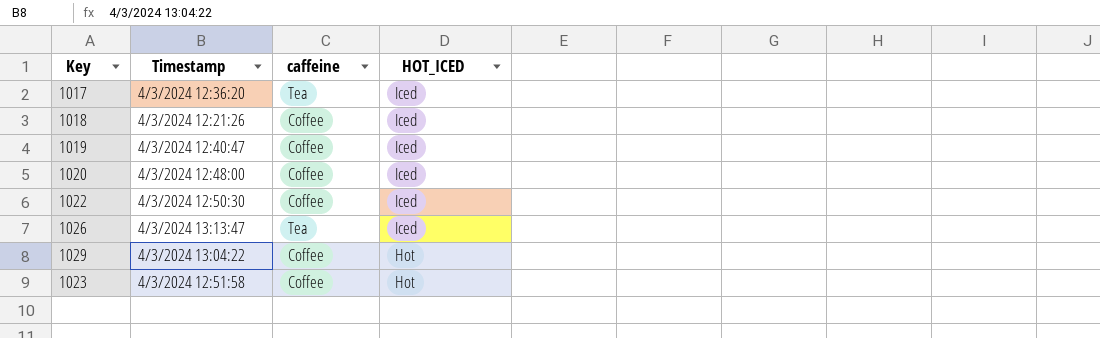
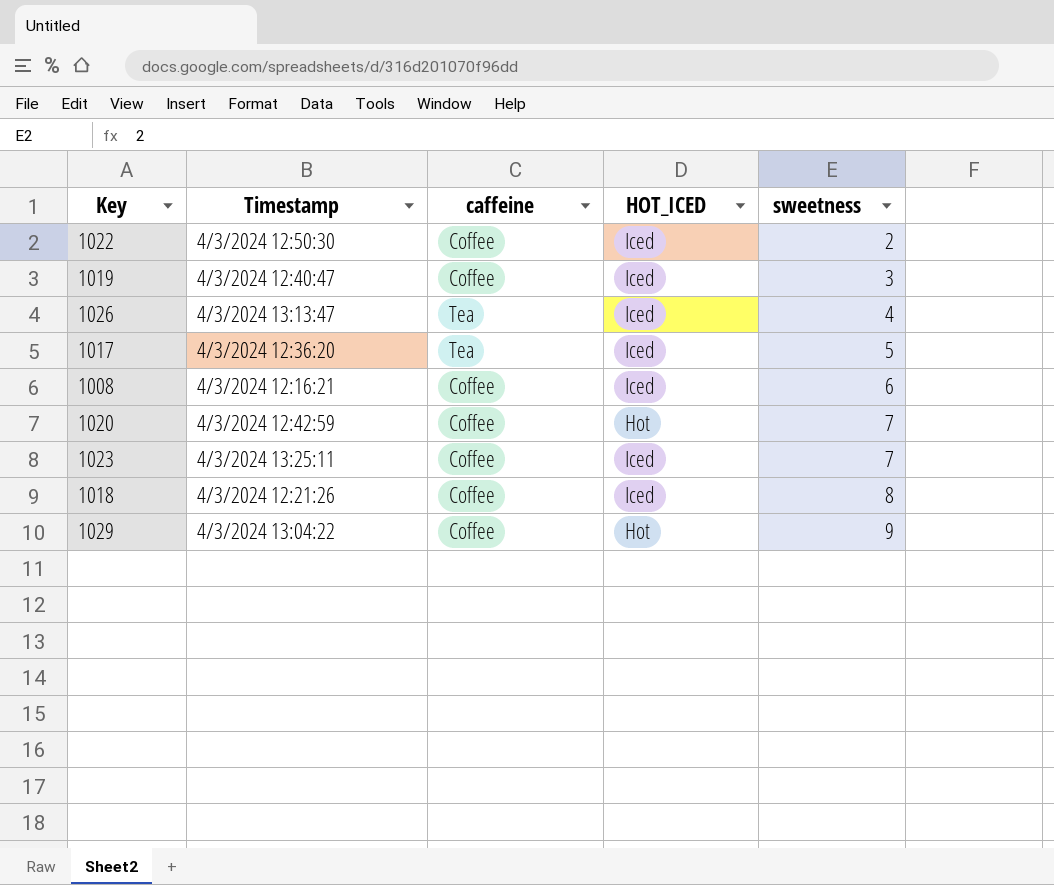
row order: HOT_ICED descending -> sweetness ascending
column sweetness | position: none -> 5
row 1008: none -> 4/3/2024 12:16:21 | Coffee | Iced | 6
1020 | Timestamp: 4/3/2024 12:48:00 -> 4/3/2024 12:42:59
1020 | HOT_ICED: Iced -> Hot
1023 | Timestamp: 4/3/2024 12:51:58 -> 4/3/2024 13:25:11
1023 | HOT_ICED: Hot -> Iced

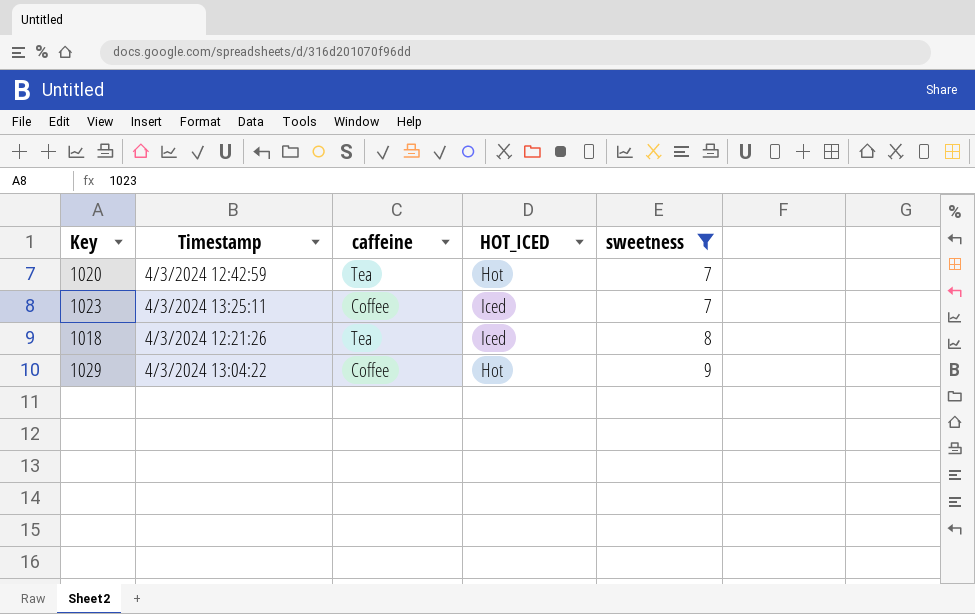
filter: none -> sweetness >= 7
1020 | caffeine: Coffee -> Tea
1018 | caffeine: Coffee -> Tea

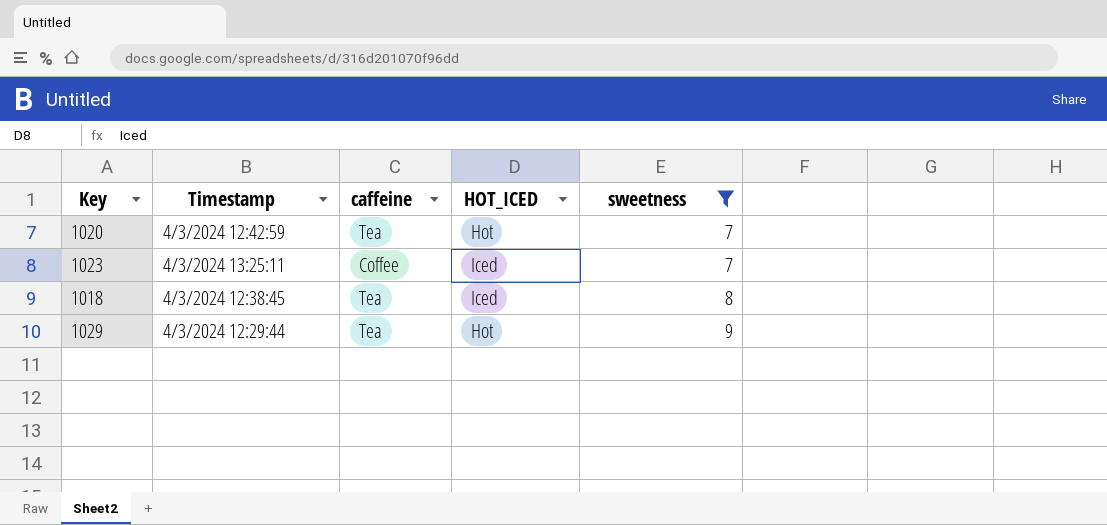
1018 | Timestamp: 4/3/2024 12:21:26 -> 4/3/2024 12:38:45
1029 | Timestamp: 4/3/2024 13:04:22 -> 4/3/2024 12:29:44
1029 | caffeine: Coffee -> Tea

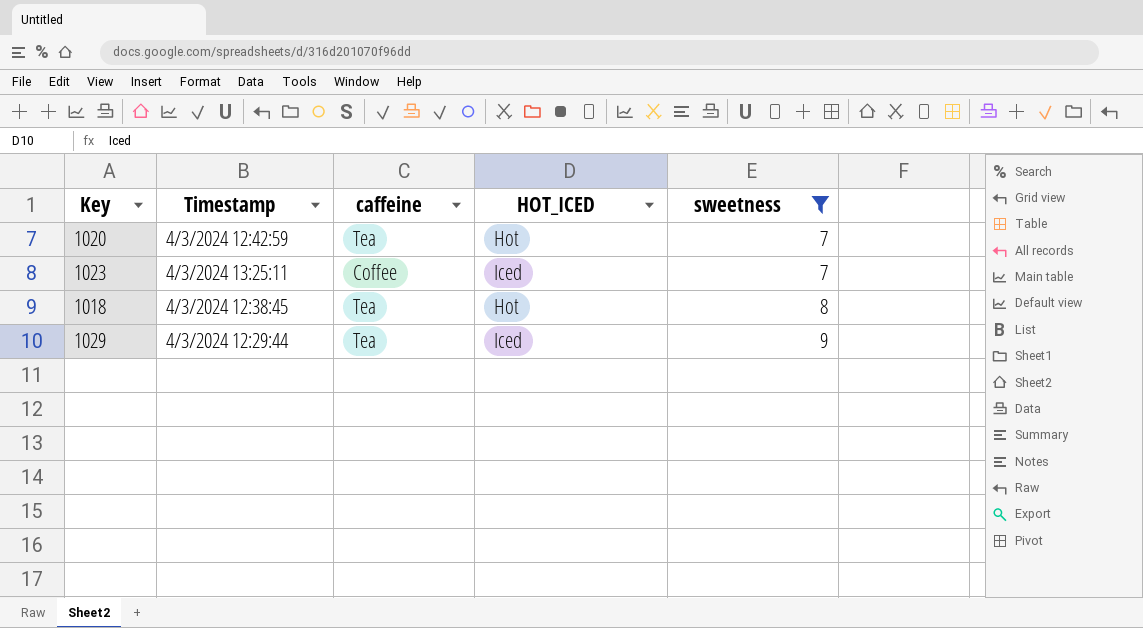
1018 | HOT_ICED: Iced -> Hot
1029 | HOT_ICED: Hot -> Iced

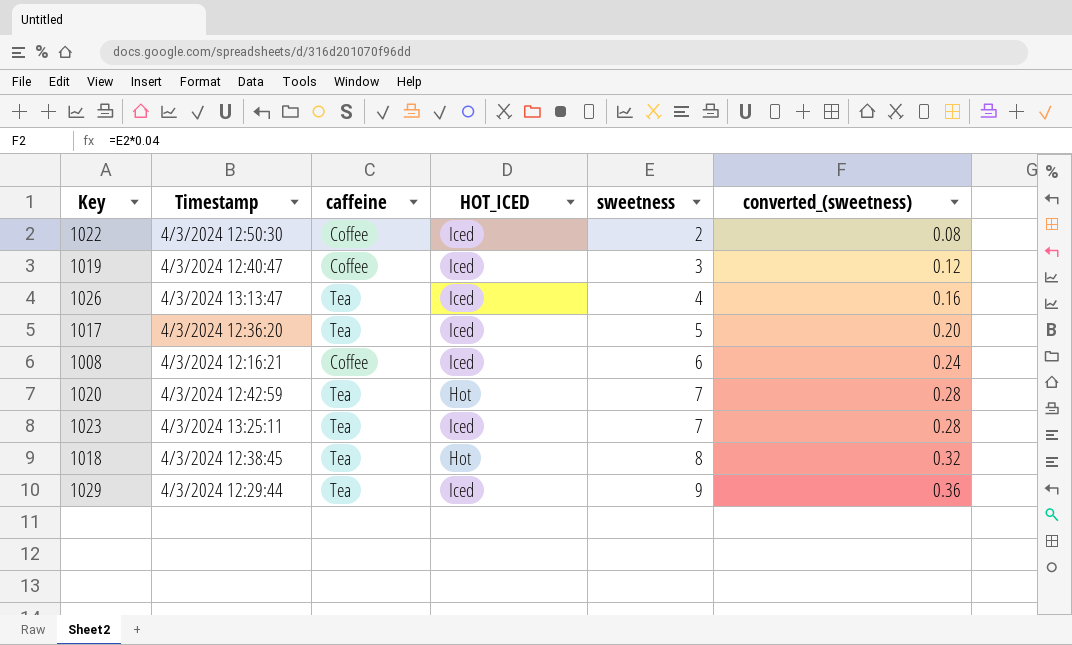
filter: sweetness >= 7 -> none
column converted_(sweetness) | formula: none -> [sweetness] * 0.04
1023 | caffeine: Coffee -> Tea

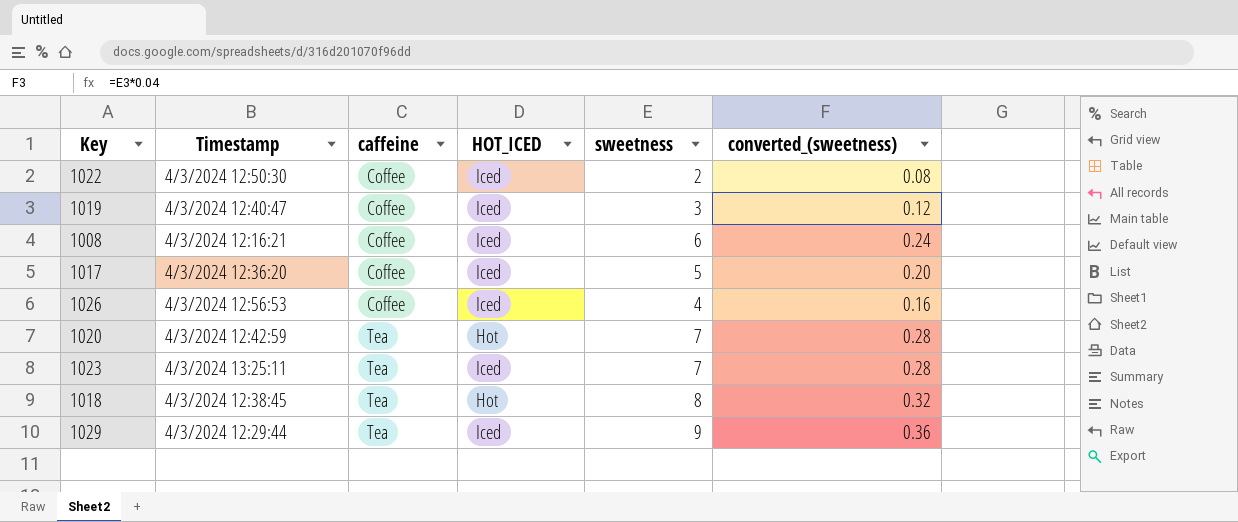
row order: sweetness ascending -> caffeine ascending
1017 | caffeine: Tea -> Coffee
1026 | Timestamp: 4/3/2024 13:13:47 -> 4/3/2024 12:56:53
1026 | caffeine: Tea -> Coffee

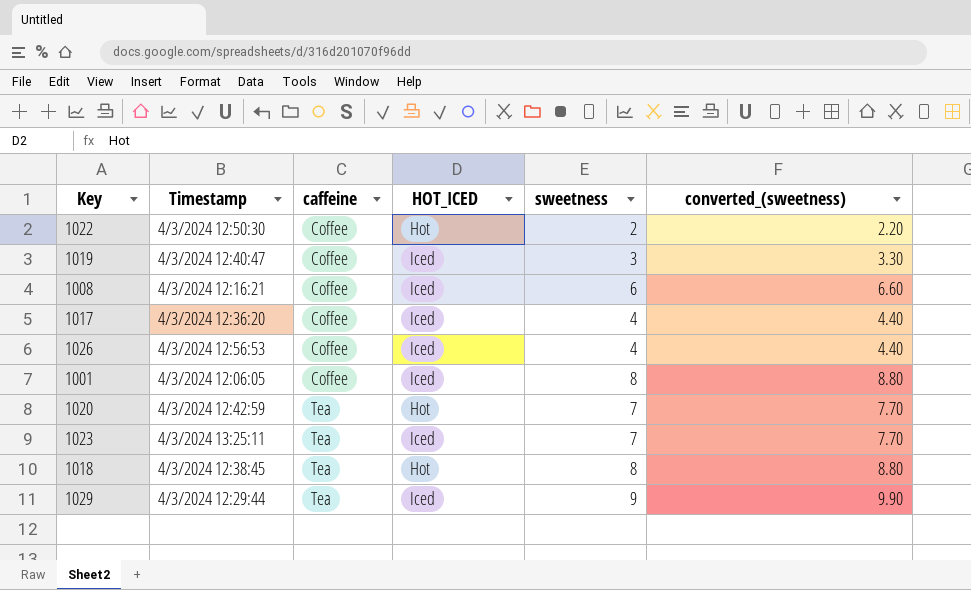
column converted_(sweetness) | formula: [sweetness] * 0.04 -> [sweetness] * 1.1
1022 | HOT_ICED: Iced -> Hot
1017 | sweetness: 5 -> 4
row 1001: none -> 4/3/2024 12:06:05 | Coffee | Iced | 8 | 8.80

